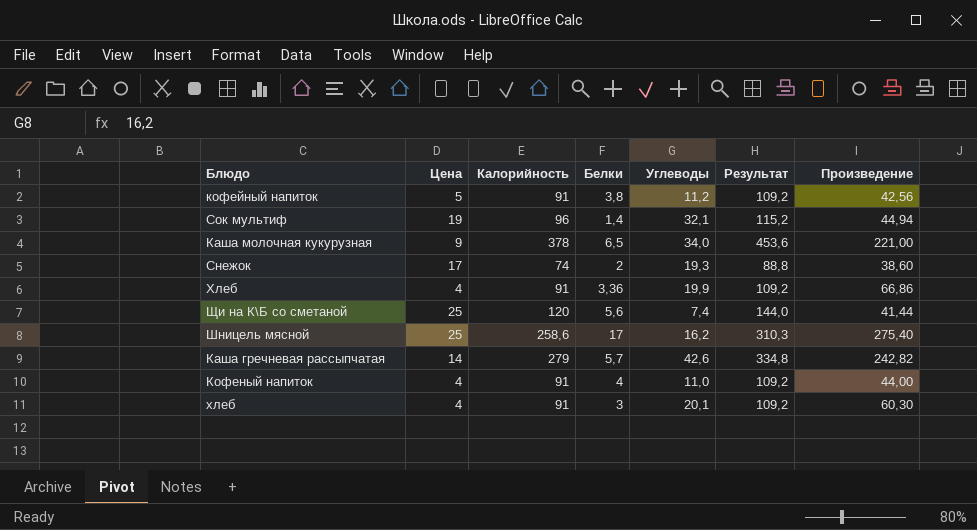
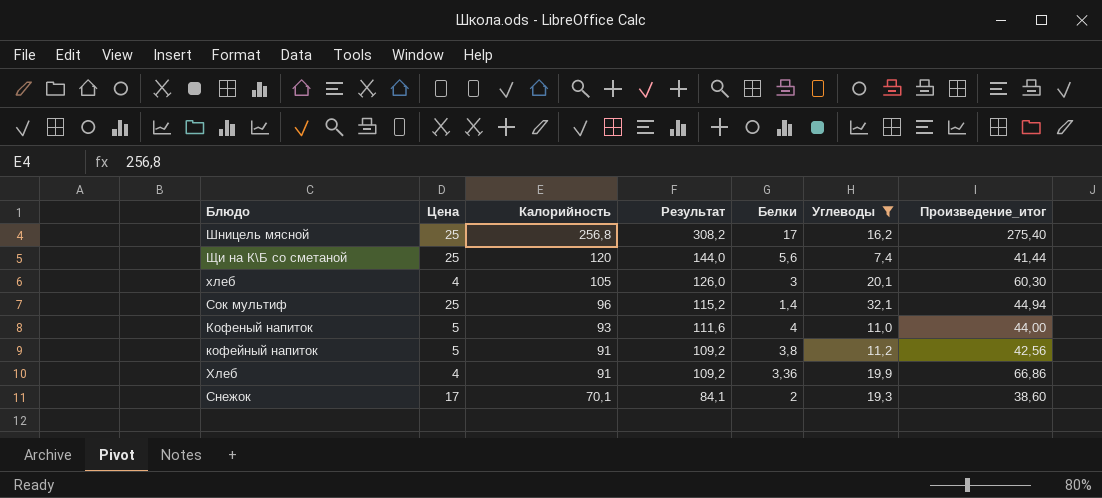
filter: none -> Углеводы <= 32,1
row order: none -> Калорийность descending
column Результат | position: 6 -> 4
column name: Произведение -> Произведение_итог
Шницель мясной | Калорийность: 258,6 -> 256,8
Шницель мясной | Результат: 310,3 -> 308,2
хлеб | Калорийность: 91 -> 105
хлеб | Результат: 109,2 -> 126,0
Сок мультиф | Цена: 19 -> 25
Кофеный напиток | Цена: 4 -> 5
Кофеный напиток | Калорийность: 91 -> 93
Кофеный напиток | Результат: 109,2 -> 111,6
Снежок | Калорийность: 74 -> 70,1
Снежок | Результат: 88,8 -> 84,1

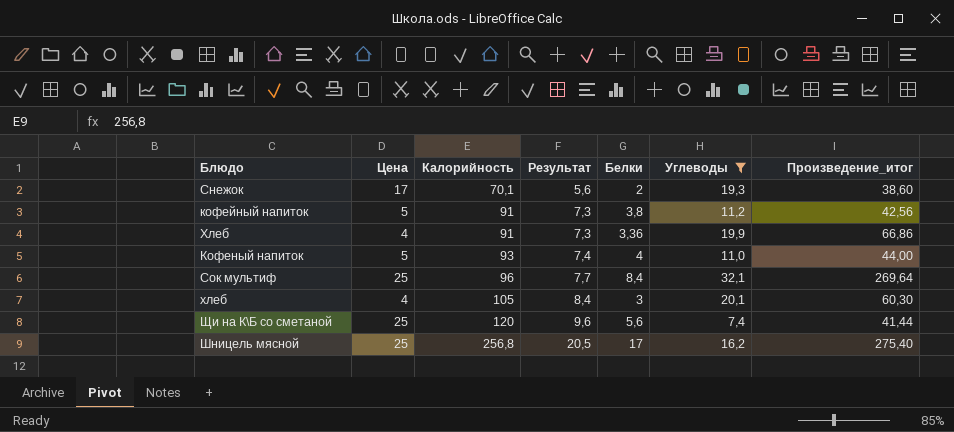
row order: Калорийность descending -> Калорийность ascending
column Результат | formula: [Калорийность] * 1,2 -> [Калорийность] * 0,08
Сок мультиф | Белки: 1,4 -> 8,4
Сок мультиф | Произведение_итог: 44,94 -> 269,64

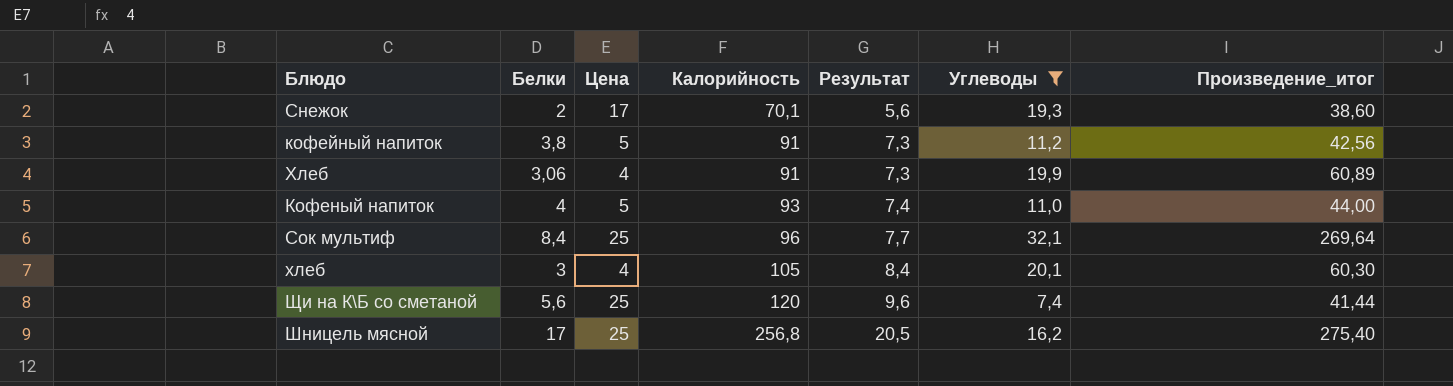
column Белки | position: 5 -> 2
Хлеб | Белки: 3,36 -> 3,06
Хлеб | Произведение_итог: 66,86 -> 60,89

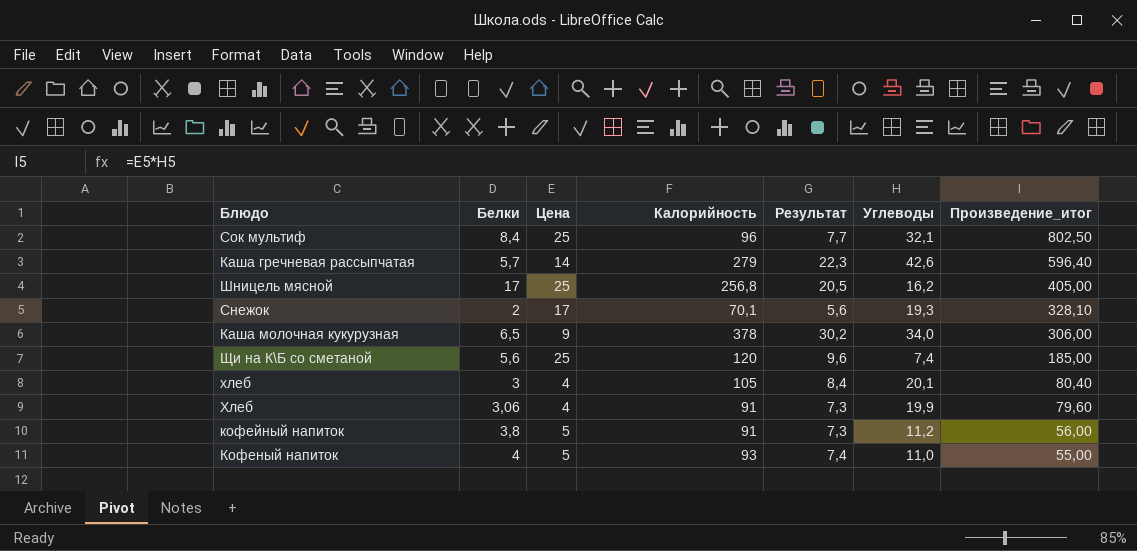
filter: Углеводы <= 32,1 -> none
row order: Калорийность ascending -> Произведение_итог descending
column Произведение_итог | formula: [Белки] * [Углеводы] -> [Цена] * [Углеводы]

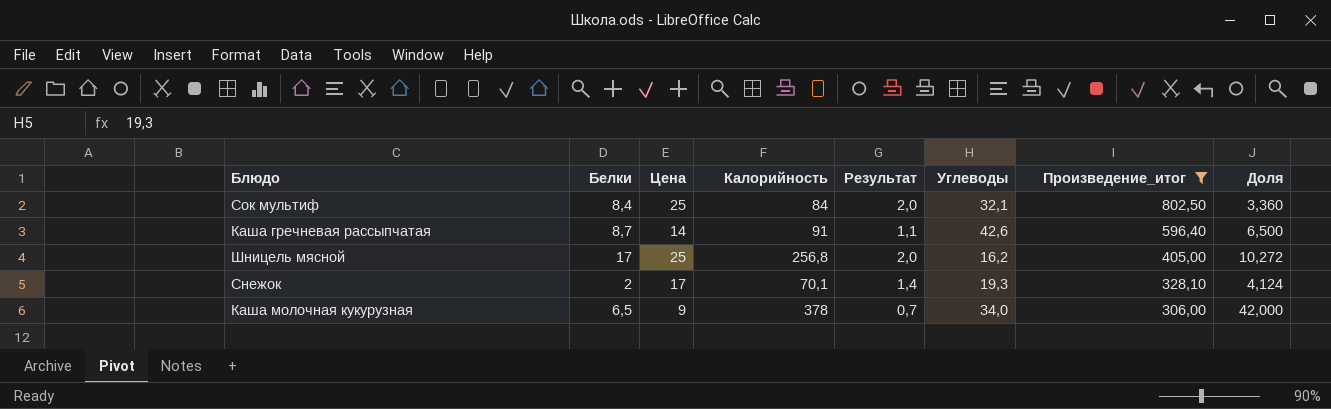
filter: none -> Произведение_итог >= 306,00
column Результат | formula: [Калорийность] * 0,08 -> [Цена] * 0,08
column Доля | formula: none -> [Калорийность] / [Цена]
Сок мультиф | Калорийность: 96 -> 84
Каша гречневая рассыпчатая | Белки: 5,7 -> 8,7
Каша гречневая рассыпчатая | Калорийность: 279 -> 91

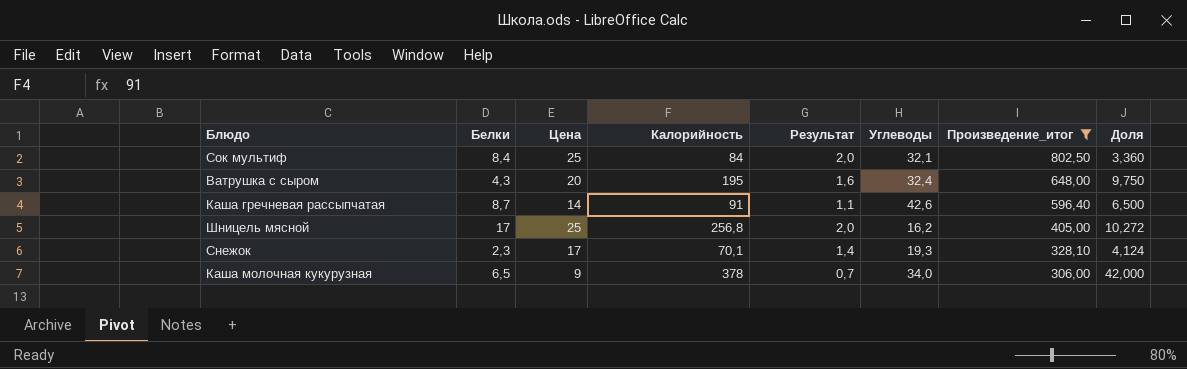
row Ватрушка с сыром: none -> 4,3 | 20 | 195 | 1,6 | 32,4 | 648,00 | 9,750
Снежок | Белки: 2 -> 2,3

